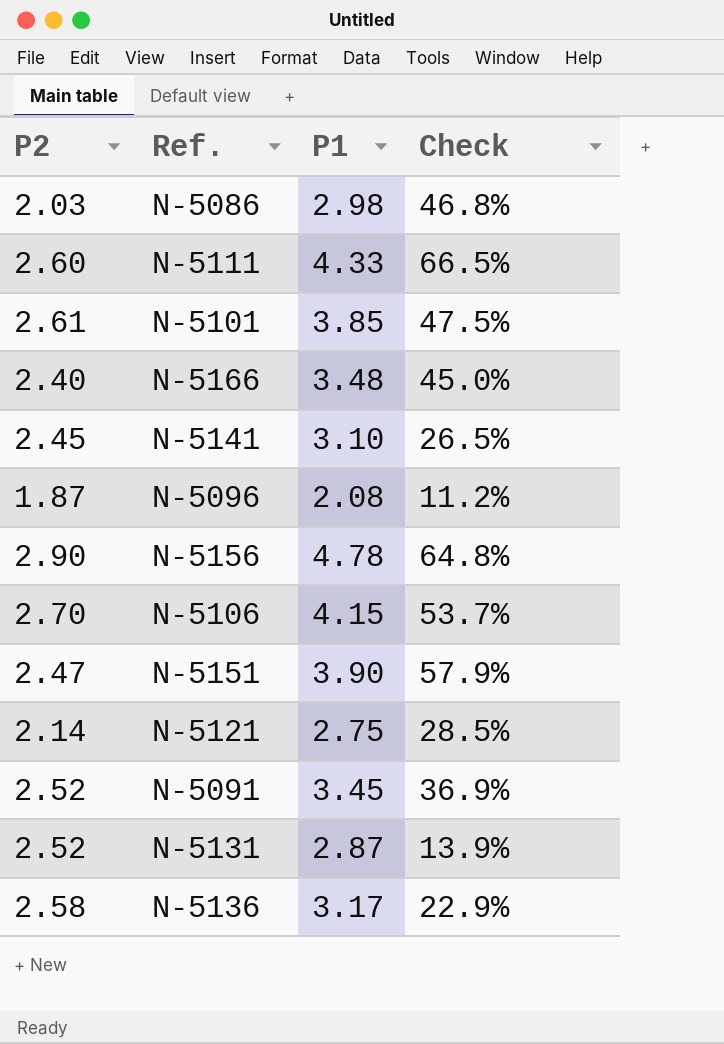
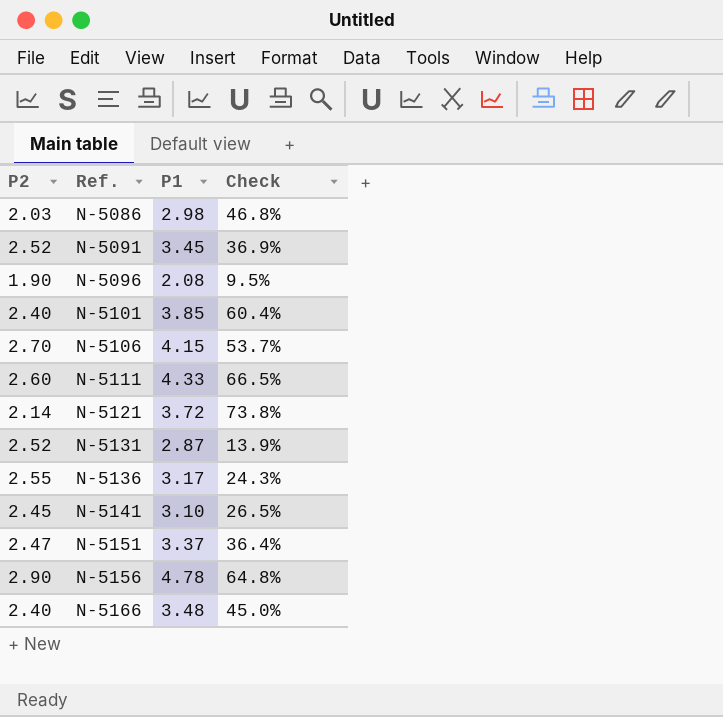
row order: none -> Ref. ascending
N-5096 | P2: 1.87 -> 1.90
N-5096 | Check: 11.2% -> 9.5%
N-5101 | P2: 2.61 -> 2.40
N-5101 | Check: 47.5% -> 60.4%
N-5121 | P1: 2.75 -> 3.72
N-5121 | Check: 28.5% -> 73.8%
N-5136 | P2: 2.58 -> 2.55
N-5136 | Check: 22.9% -> 24.3%
N-5151 | P1: 3.90 -> 3.37
N-5151 | Check: 57.9% -> 36.4%

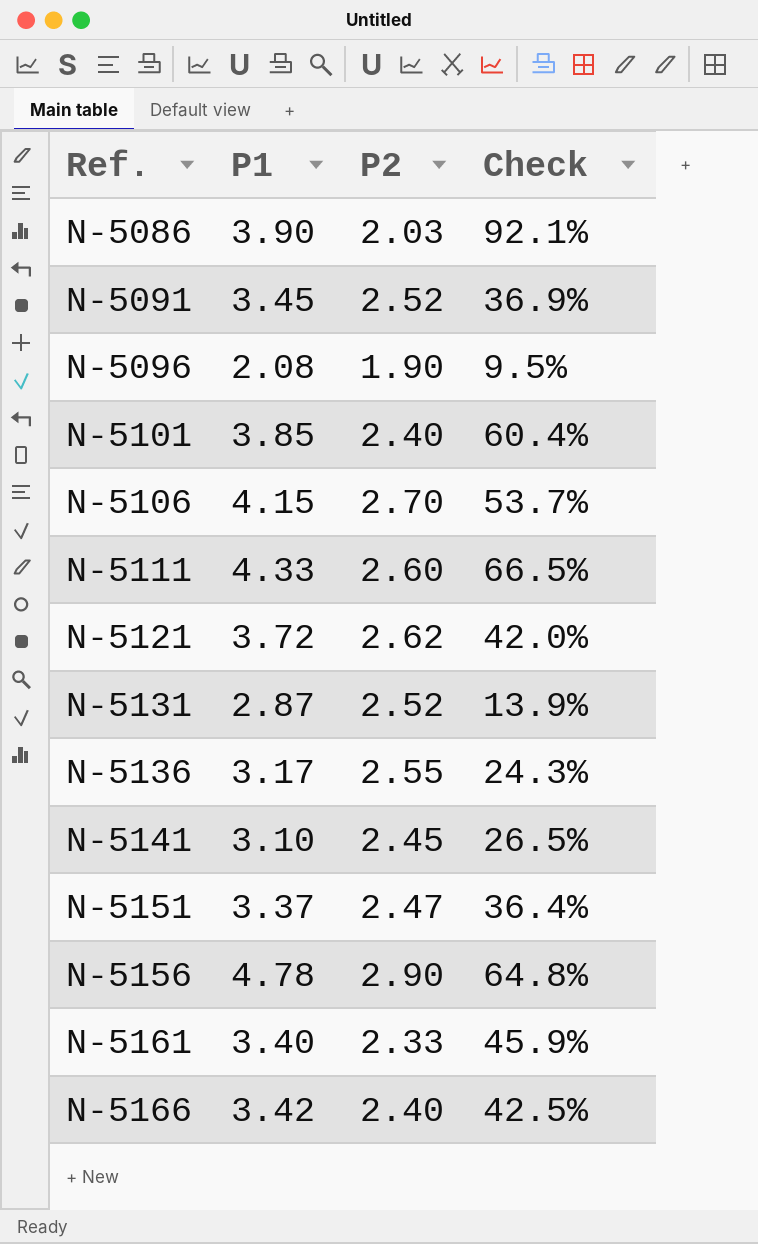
column P2 | position: 1 -> 3
N-5086 | P1: 2.98 -> 3.90
N-5086 | Check: 46.8% -> 92.1%
N-5121 | P2: 2.14 -> 2.62
N-5121 | Check: 73.8% -> 42.0%
row N-5161: none -> 3.40 | 2.33 | 45.9%
N-5166 | P1: 3.48 -> 3.42
N-5166 | Check: 45.0% -> 42.5%

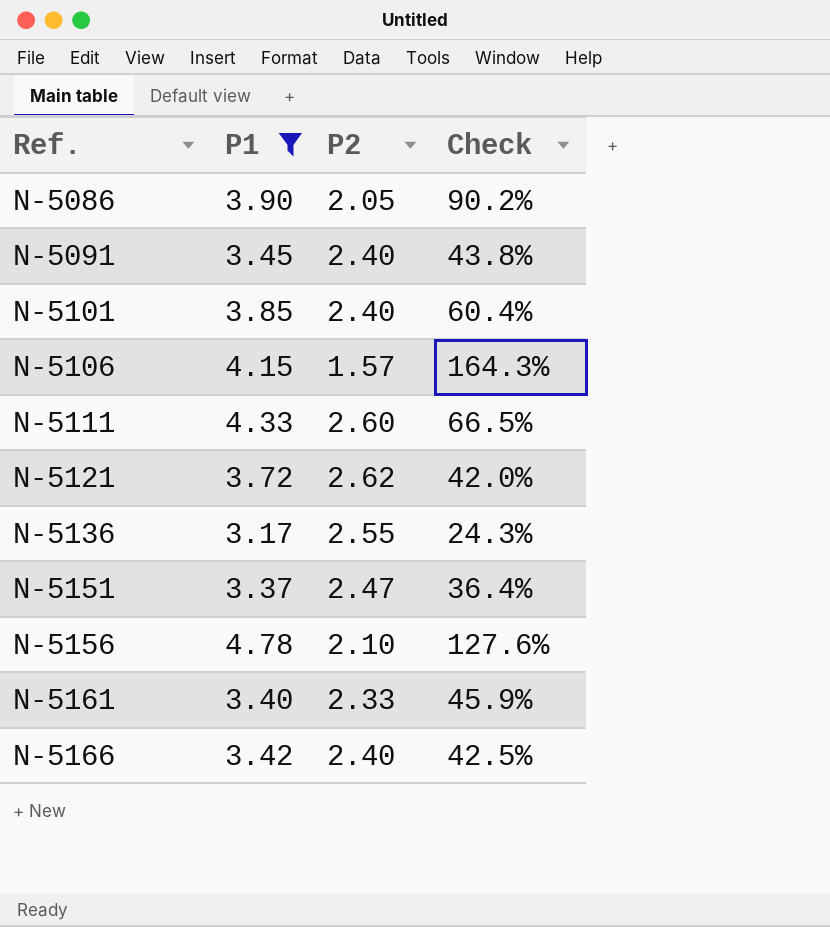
filter: none -> P1 >= 3.17
N-5086 | P2: 2.03 -> 2.05
N-5086 | Check: 92.1% -> 90.2%
N-5091 | P2: 2.52 -> 2.40
N-5091 | Check: 36.9% -> 43.8%
N-5106 | P2: 2.70 -> 1.57
N-5106 | Check: 53.7% -> 164.3%
N-5156 | P2: 2.90 -> 2.10
N-5156 | Check: 64.8% -> 127.6%

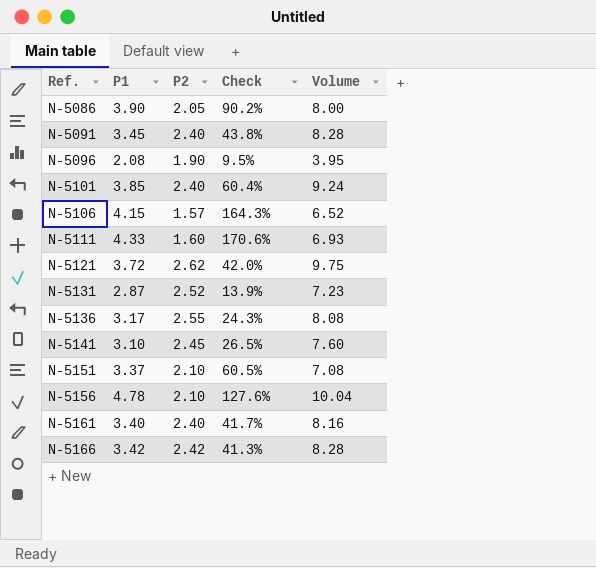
filter: P1 >= 3.17 -> none
column Volume | formula: none -> [P1] * [P2]
N-5111 | P2: 2.60 -> 1.60
N-5111 | Check: 66.5% -> 170.6%
N-5151 | P2: 2.47 -> 2.10
N-5151 | Check: 36.4% -> 60.5%
N-5161 | P2: 2.33 -> 2.40
N-5161 | Check: 45.9% -> 41.7%
N-5166 | P2: 2.40 -> 2.42
N-5166 | Check: 42.5% -> 41.3%

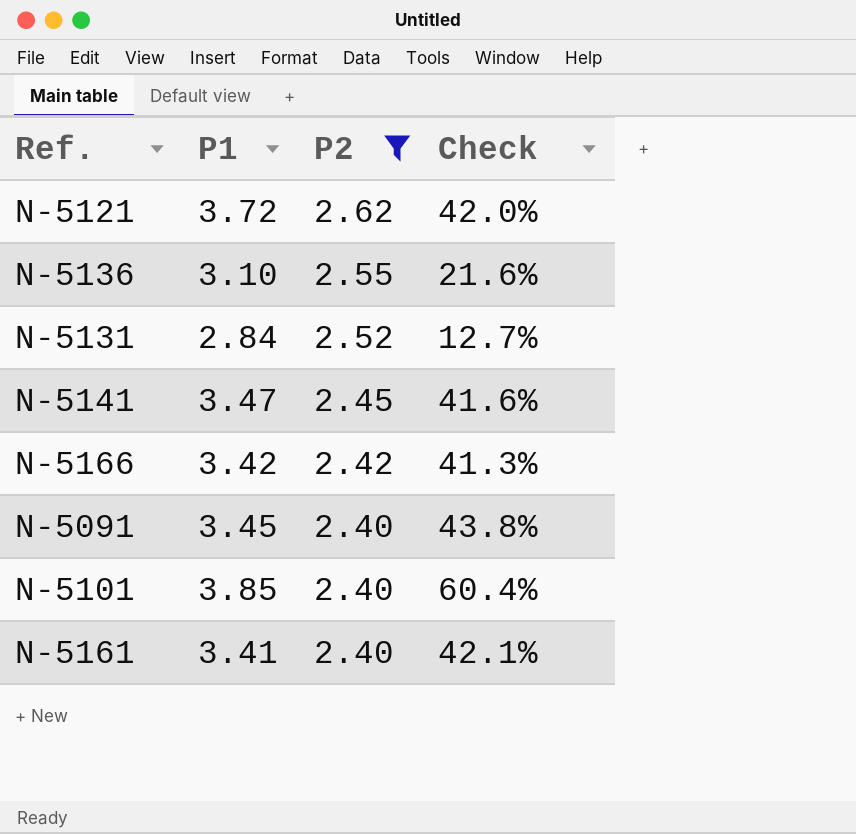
filter: none -> P2 >= 2.40
row order: Ref. ascending -> P2 descending
column Volume | formula: [P1] * [P2] -> none
N-5136 | P1: 3.17 -> 3.10
N-5136 | Check: 24.3% -> 21.6%
N-5131 | P1: 2.87 -> 2.84
N-5131 | Check: 13.9% -> 12.7%
N-5141 | P1: 3.10 -> 3.47
N-5141 | Check: 26.5% -> 41.6%
N-5161 | P1: 3.40 -> 3.41
N-5161 | Check: 41.7% -> 42.1%

